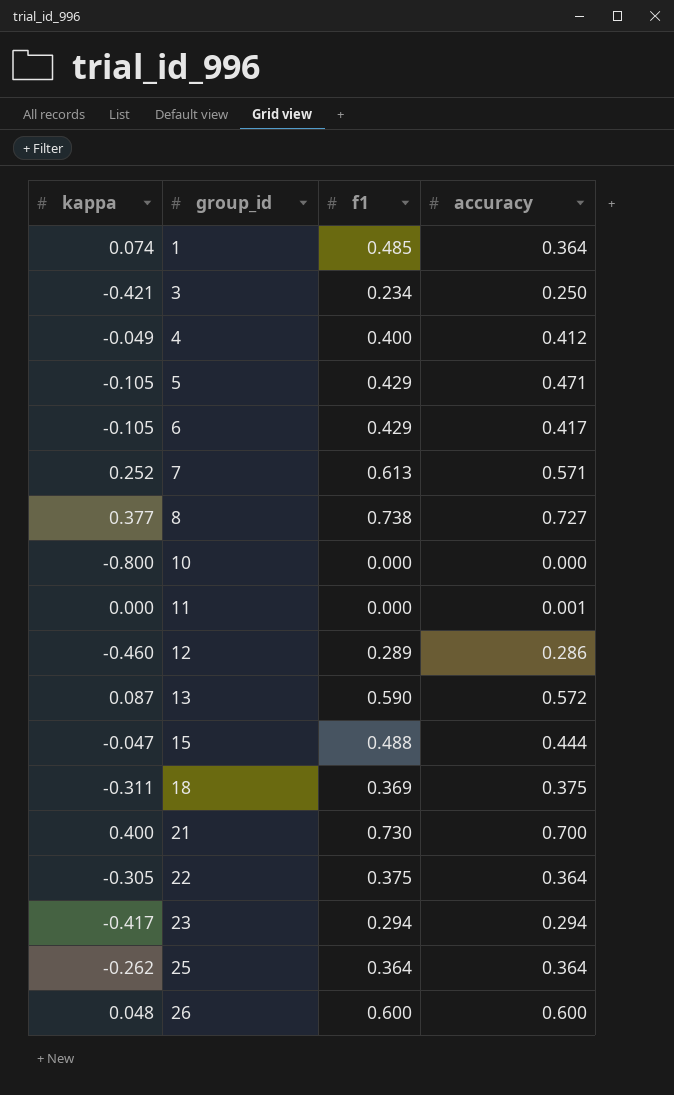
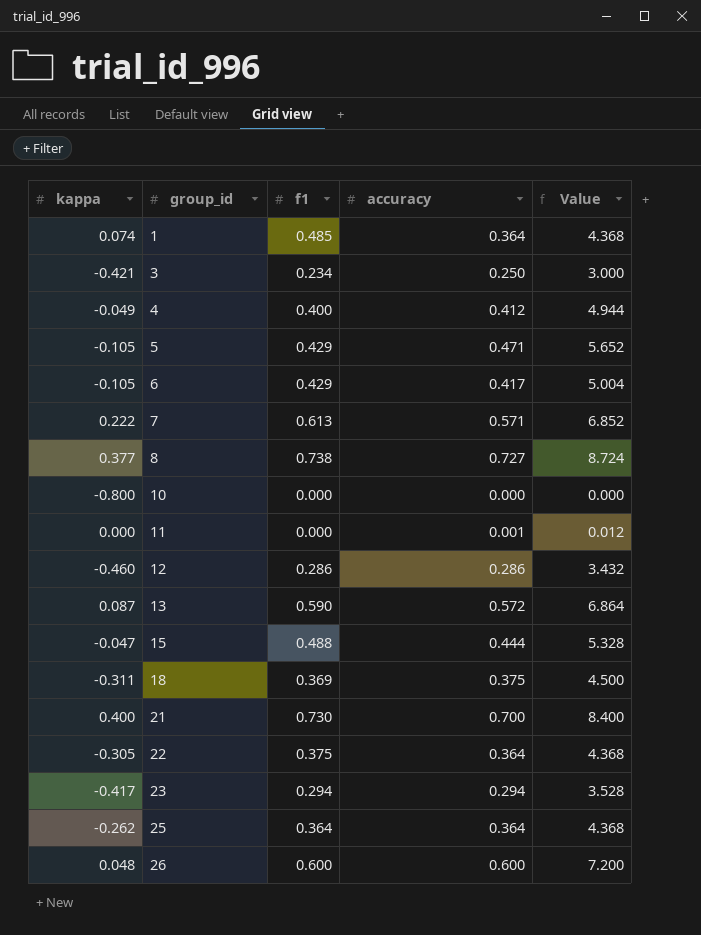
column Value | formula: none -> [accuracy] * 12
7 | kappa: 0.252 -> 0.222
12 | f1: 0.289 -> 0.286

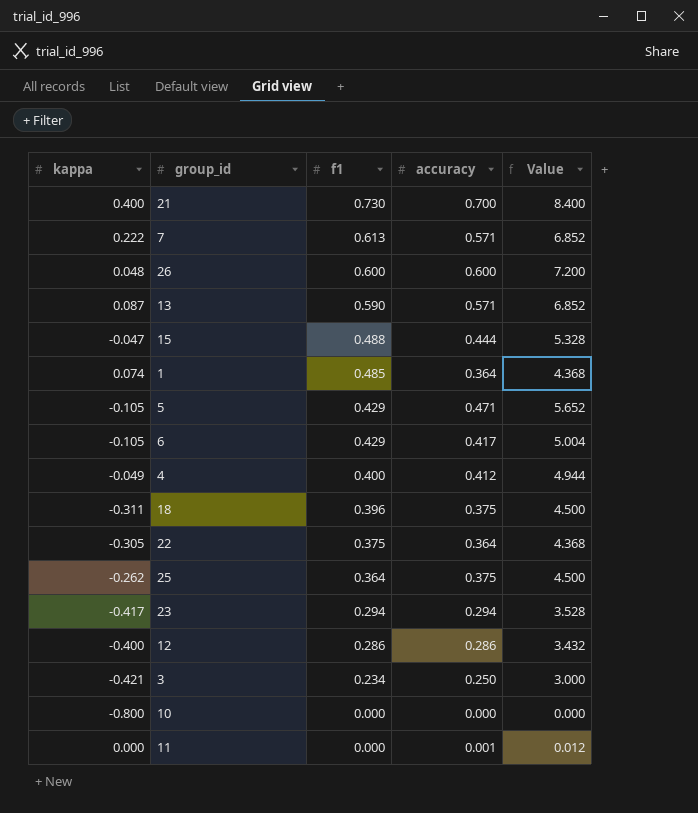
row order: group_id ascending -> f1 descending
row 8: 0.377 | 0.738 | 0.727 | 8.724 -> none
13 | accuracy: 0.572 -> 0.571
13 | Value: 6.864 -> 6.852
18 | f1: 0.369 -> 0.396
25 | accuracy: 0.364 -> 0.375
25 | Value: 4.368 -> 4.500
12 | kappa: -0.460 -> -0.400

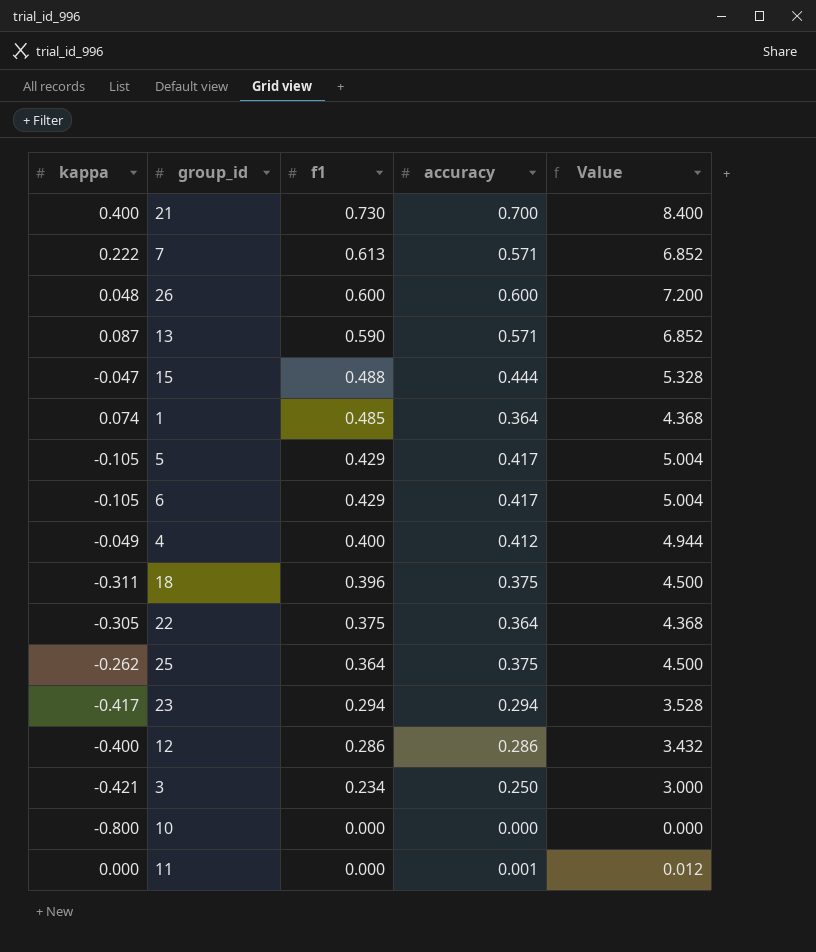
5 | accuracy: 0.471 -> 0.417
5 | Value: 5.652 -> 5.004

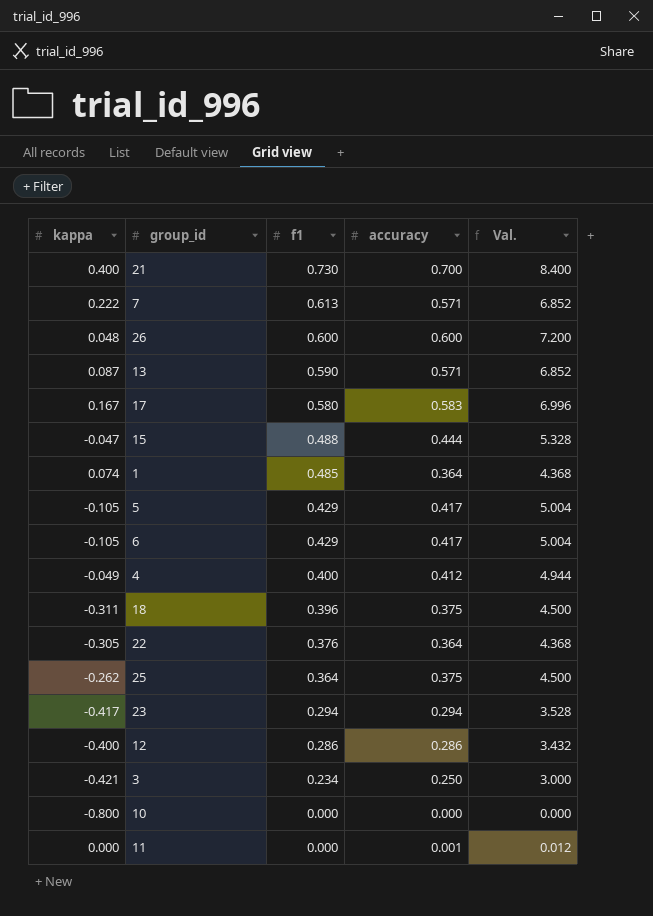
column name: Value -> Val.
row 17: none -> 0.167 | 0.580 | 0.583 | 6.996
22 | f1: 0.375 -> 0.376

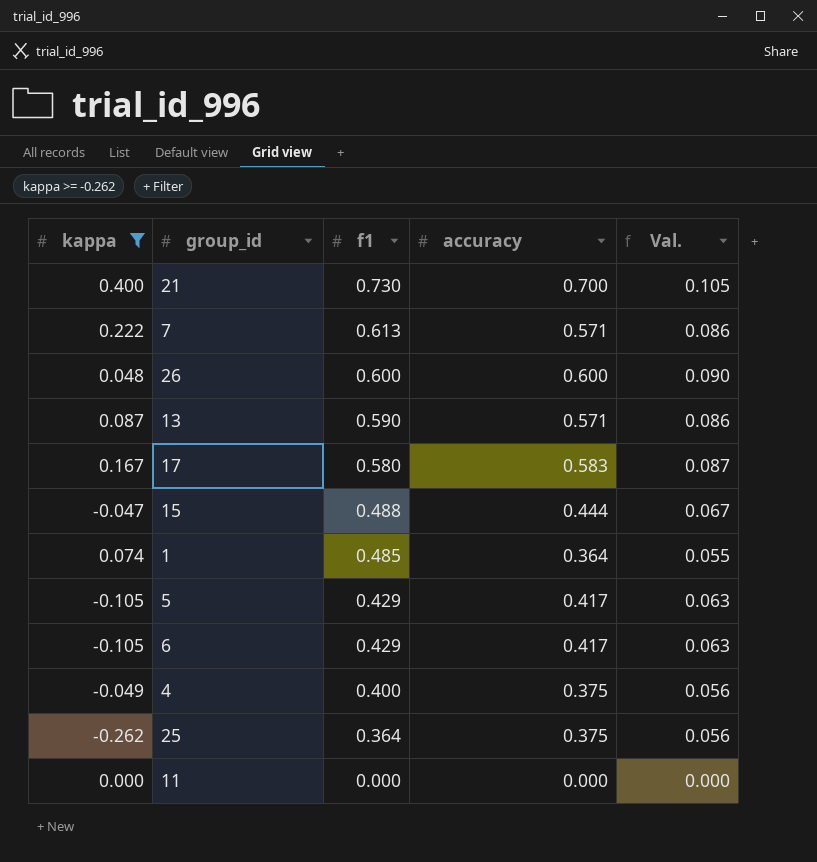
filter: none -> kappa >= -0.262
column Val. | formula: [accuracy] * 12 -> [accuracy] * 0.15
4 | accuracy: 0.412 -> 0.375
11 | accuracy: 0.001 -> 0.000

